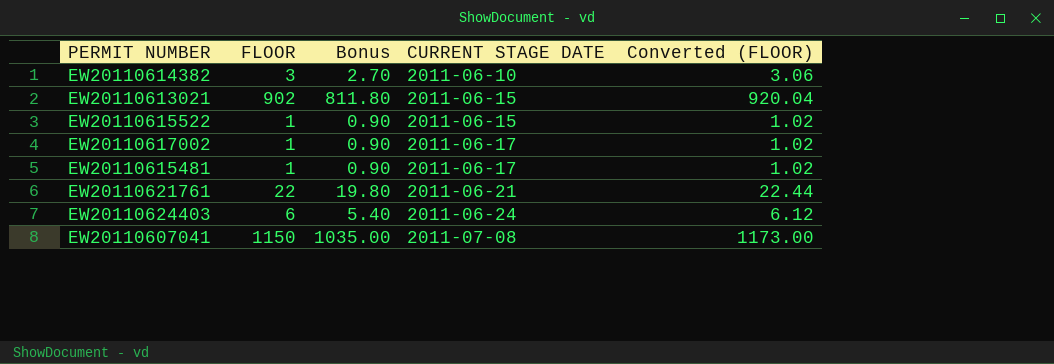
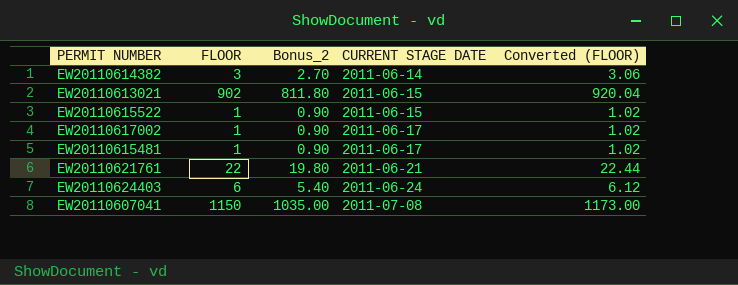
column name: Bonus -> Bonus_2
EW20110614382 | CURRENT STAGE DATE: 2011-06-10 -> 2011-06-14

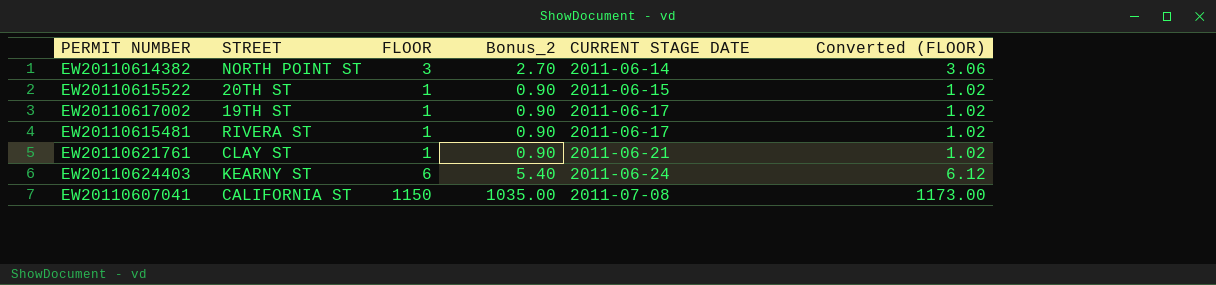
column STREET | position: none -> 2
row EW20110613021: 902 | 811.80 | 2011-06-15 | 920.04 -> none
EW20110621761 | FLOOR: 22 -> 1
EW20110621761 | Bonus_2: 19.80 -> 0.90
EW20110621761 | Converted (FLOOR): 22.44 -> 1.02

